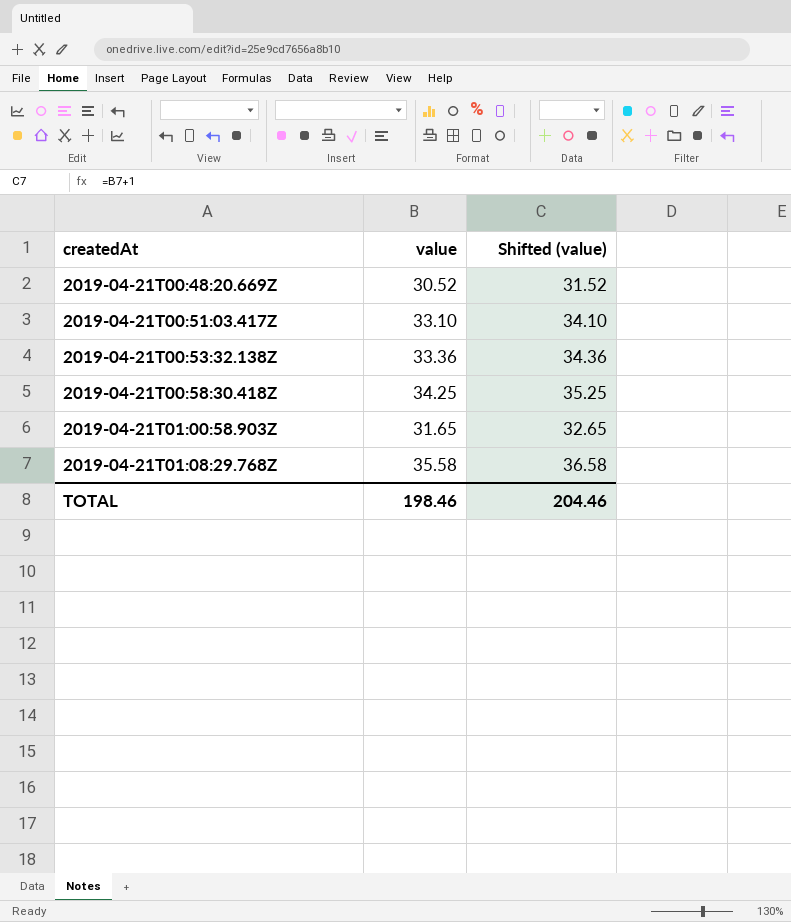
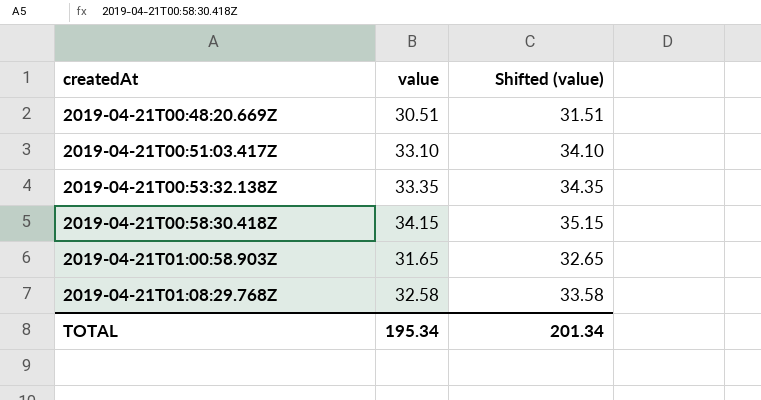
2019-04-21T00:48:20.669Z | value: 30.52 -> 30.51
2019-04-21T00:48:20.669Z | Shifted (value): 31.52 -> 31.51
2019-04-21T00:53:32.138Z | value: 33.36 -> 33.35
2019-04-21T00:53:32.138Z | Shifted (value): 34.36 -> 34.35
2019-04-21T00:58:30.418Z | value: 34.25 -> 34.15
2019-04-21T00:58:30.418Z | Shifted (value): 35.25 -> 35.15
2019-04-21T01:08:29.768Z | value: 35.58 -> 32.58
2019-04-21T01:08:29.768Z | Shifted (value): 36.58 -> 33.58
TOTAL | value: 198.46 -> 195.34
TOTAL | Shifted (value): 204.46 -> 201.34

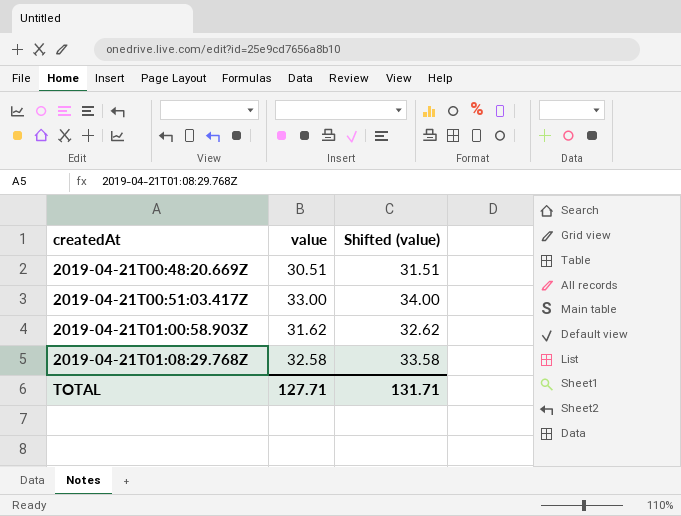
row 2019-04-21T00:53:32.138Z: 33.35 | 34.35 -> none
row 2019-04-21T00:58:30.418Z: 34.15 | 35.15 -> none
2019-04-21T00:51:03.417Z | value: 33.10 -> 33.00
2019-04-21T00:51:03.417Z | Shifted (value): 34.10 -> 34.00
2019-04-21T01:00:58.903Z | value: 31.65 -> 31.62
2019-04-21T01:00:58.903Z | Shifted (value): 32.65 -> 32.62
TOTAL | value: 195.34 -> 127.71
TOTAL | Shifted (value): 201.34 -> 131.71

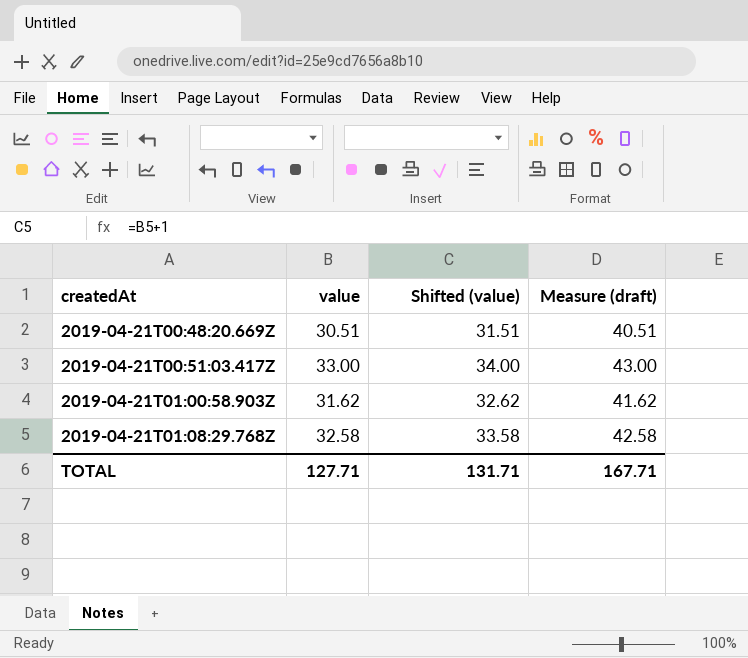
column Measure (draft) | formula: none -> [value] + 10

